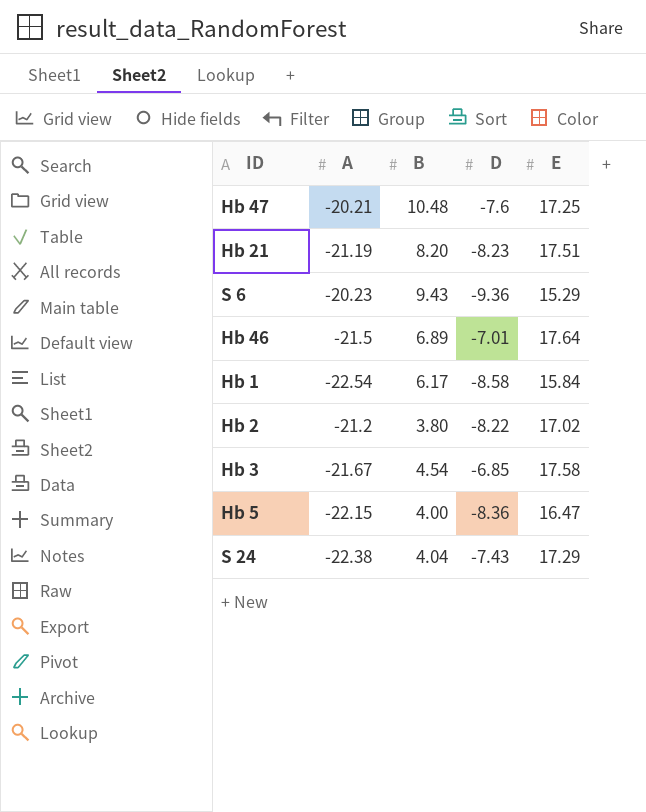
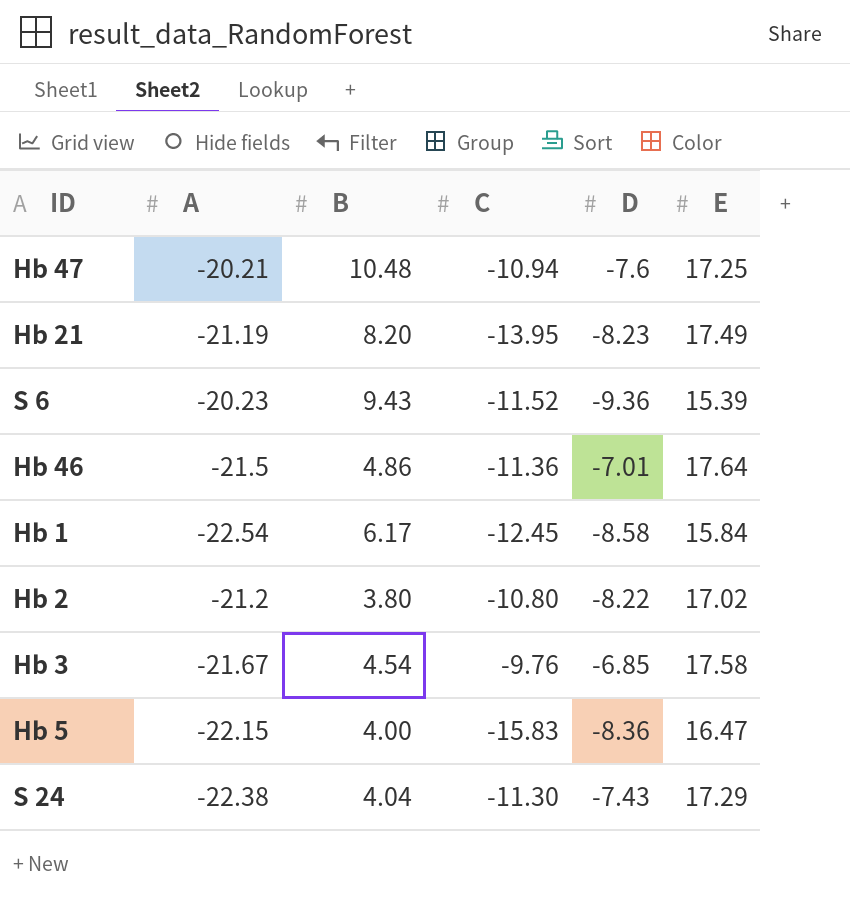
column C | position: none -> 4
Hb 21 | E: 17.51 -> 17.49
S 6 | E: 15.29 -> 15.39
Hb 46 | B: 6.89 -> 4.86

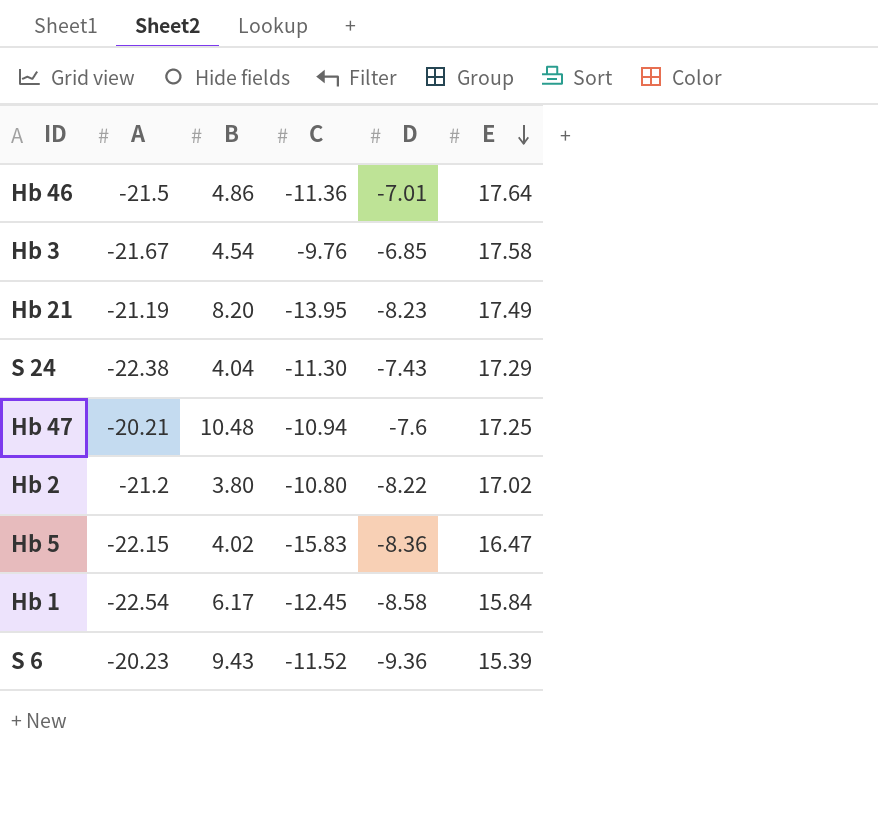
row order: none -> E descending
Hb 5 | B: 4.00 -> 4.02

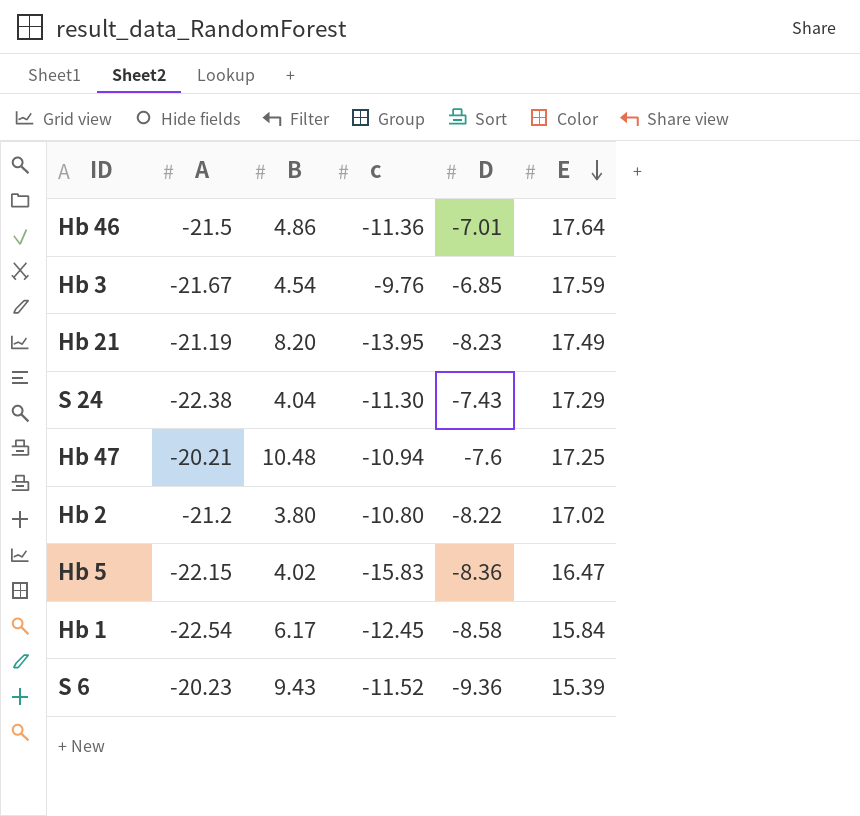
column name: C -> c
Hb 3 | E: 17.58 -> 17.59

